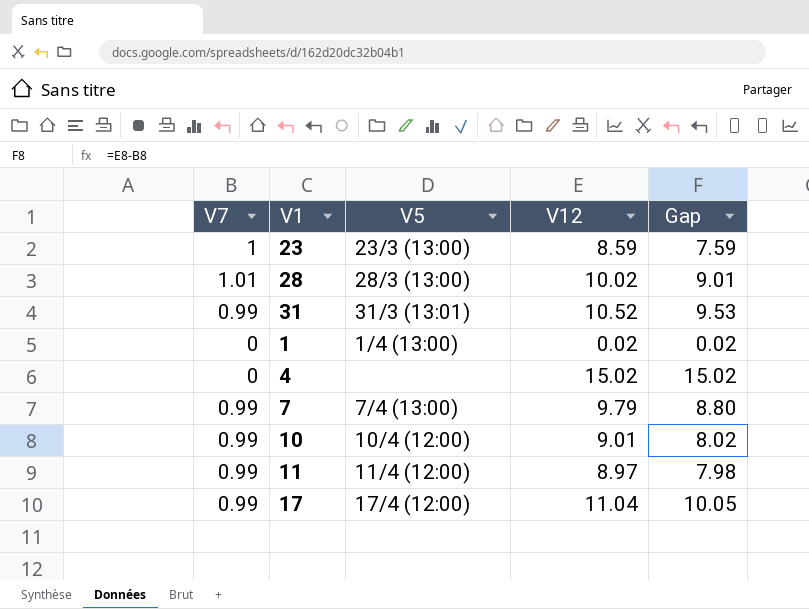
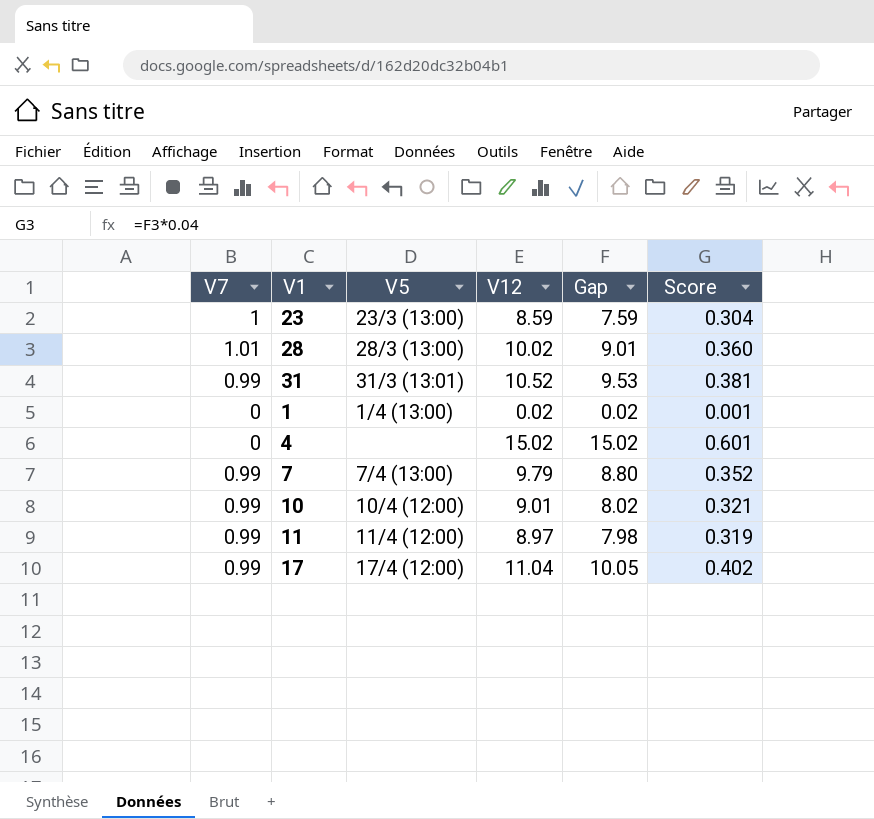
column Score | formula: none -> [Gap] * 0.04

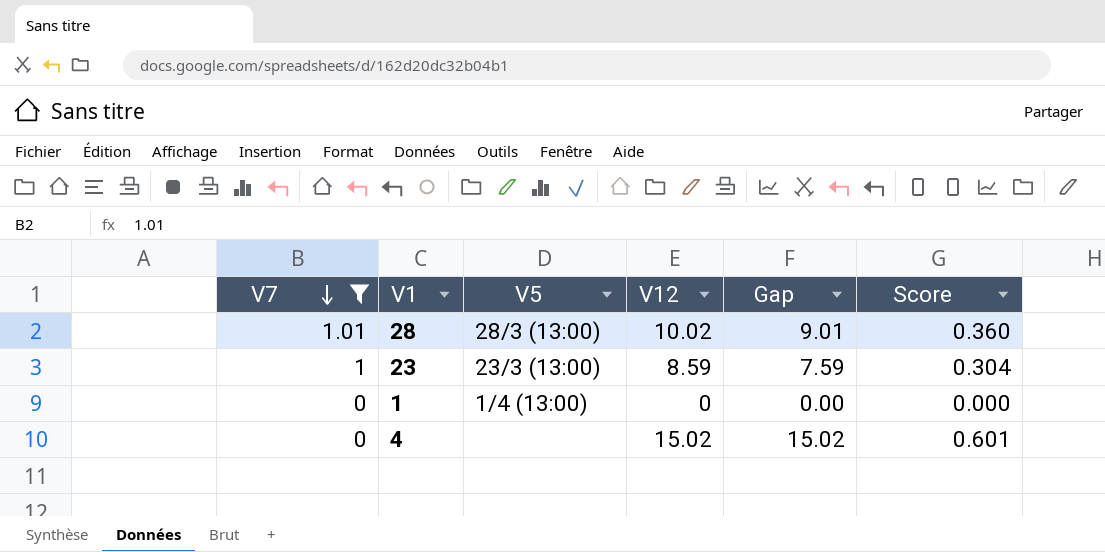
filter: none -> V7 != 0.99
row order: none -> V7 descending
1 | V12: 0.02 -> 0
1 | Gap: 0.02 -> 0.00
1 | Score: 0.001 -> 0.000

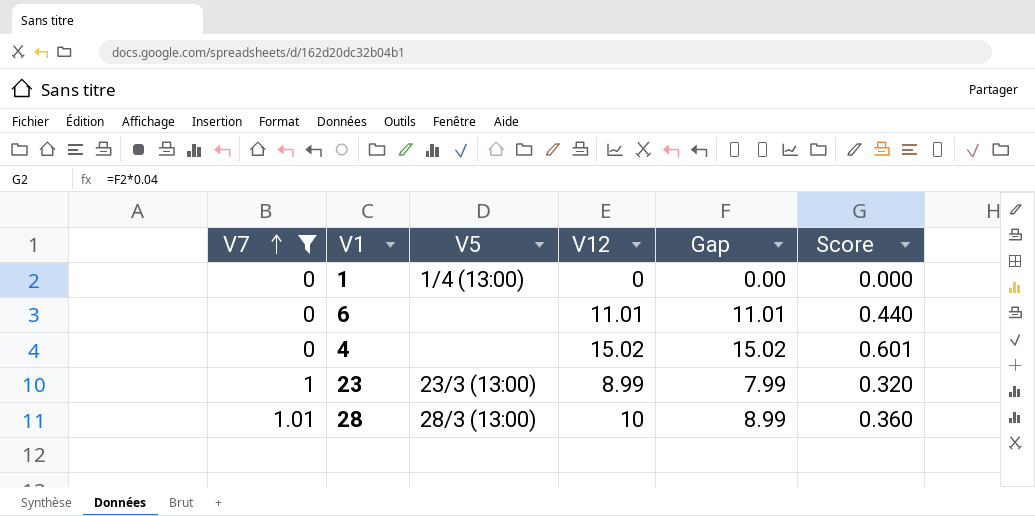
row order: V7 descending -> V7 ascending
row 6: none -> 0 | none | 11.01 | 11.01 | 0.440
23 | V12: 8.59 -> 8.99
23 | Gap: 7.59 -> 7.99
23 | Score: 0.304 -> 0.320
28 | V12: 10.02 -> 10
28 | Gap: 9.01 -> 8.99

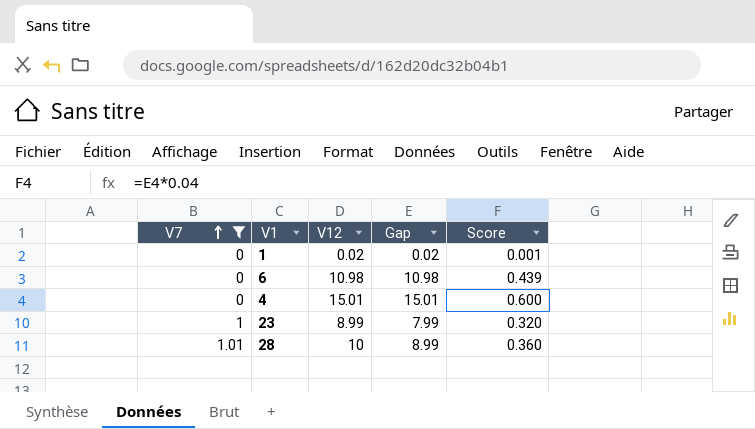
column V5 | position: 3 -> none
1 | V12: 0 -> 0.02
1 | Gap: 0.00 -> 0.02
1 | Score: 0.000 -> 0.001
6 | V12: 11.01 -> 10.98
6 | Gap: 11.01 -> 10.98
6 | Score: 0.440 -> 0.439
4 | V12: 15.02 -> 15.01
4 | Gap: 15.02 -> 15.01
4 | Score: 0.601 -> 0.600

